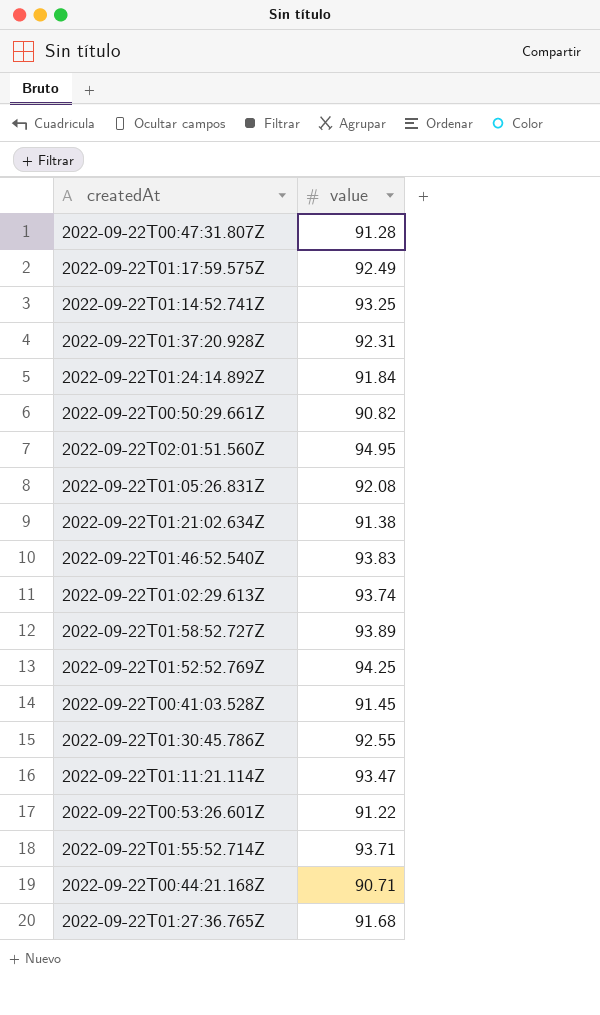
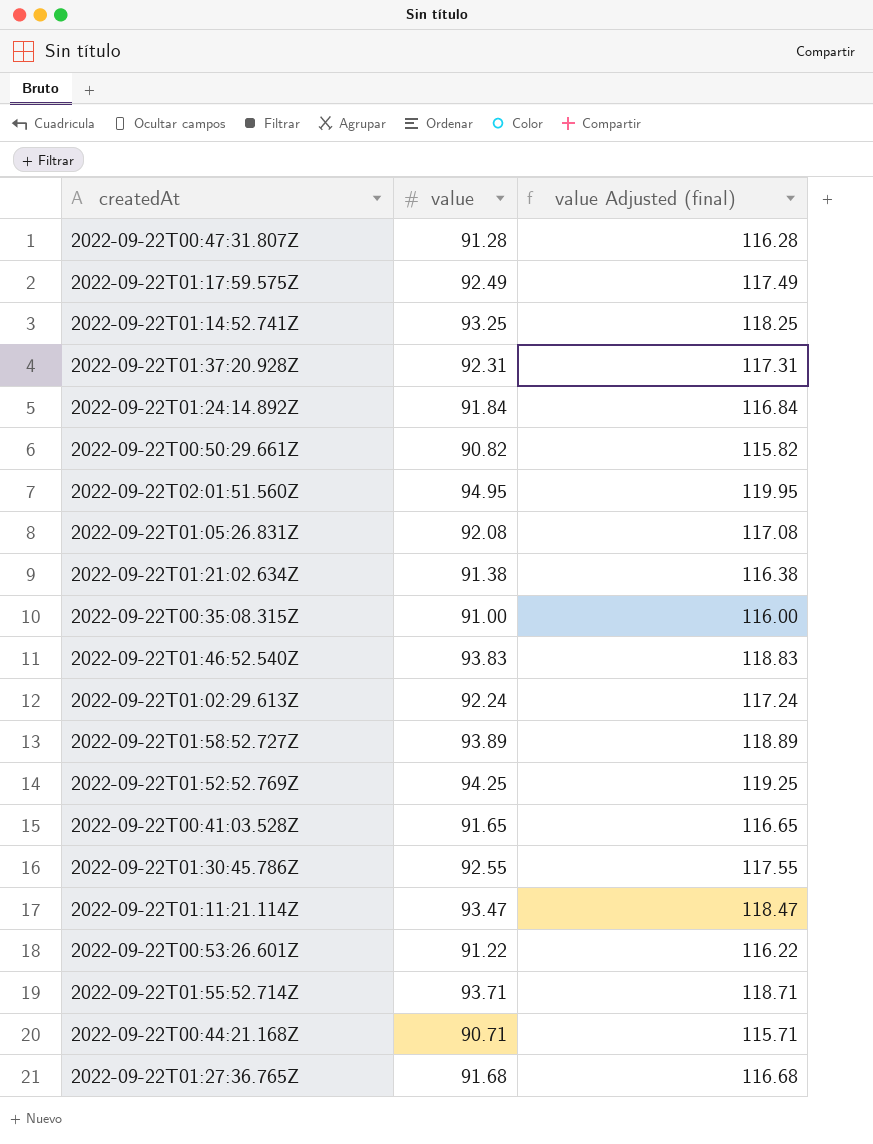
column value Adjusted (final) | formula: none -> [value] + 25
row 2022-09-22T00:35:08.315Z: none -> 91.00 | 116.00
2022-09-22T01:02:29.613Z | value: 93.74 -> 92.24
2022-09-22T00:41:03.528Z | value: 91.45 -> 91.65

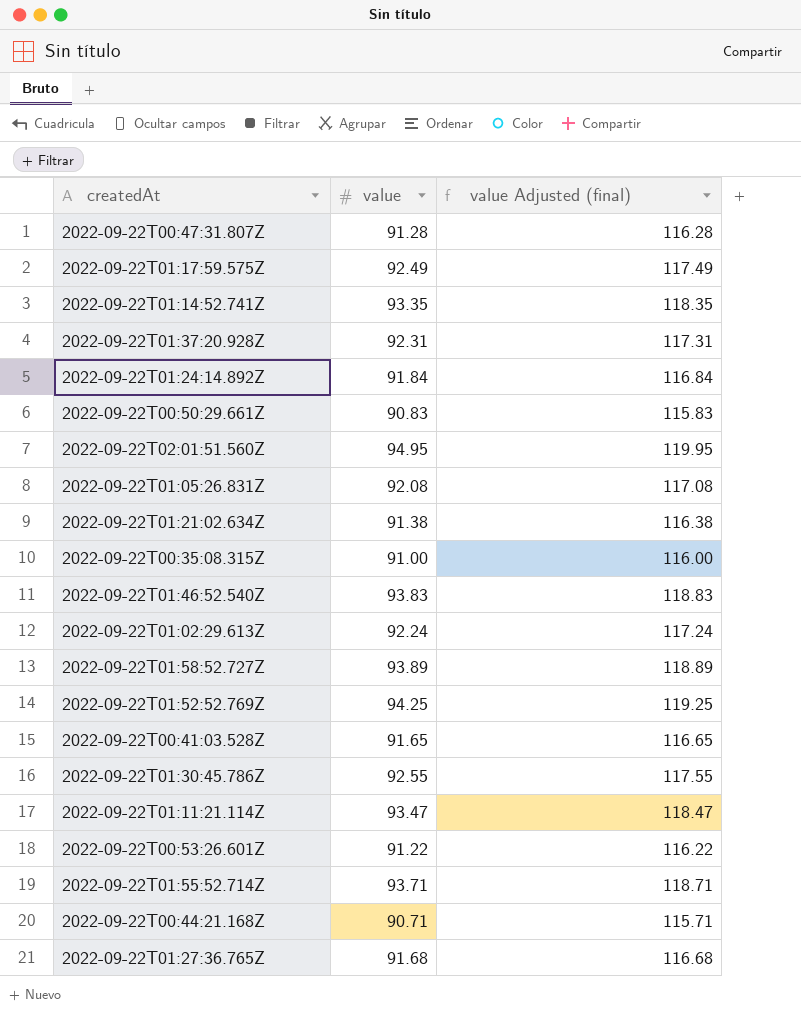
2022-09-22T01:14:52.741Z | value: 93.25 -> 93.35
2022-09-22T01:14:52.741Z | value Adjusted (final): 118.25 -> 118.35
2022-09-22T00:50:29.661Z | value: 90.82 -> 90.83
2022-09-22T00:50:29.661Z | value Adjusted (final): 115.82 -> 115.83

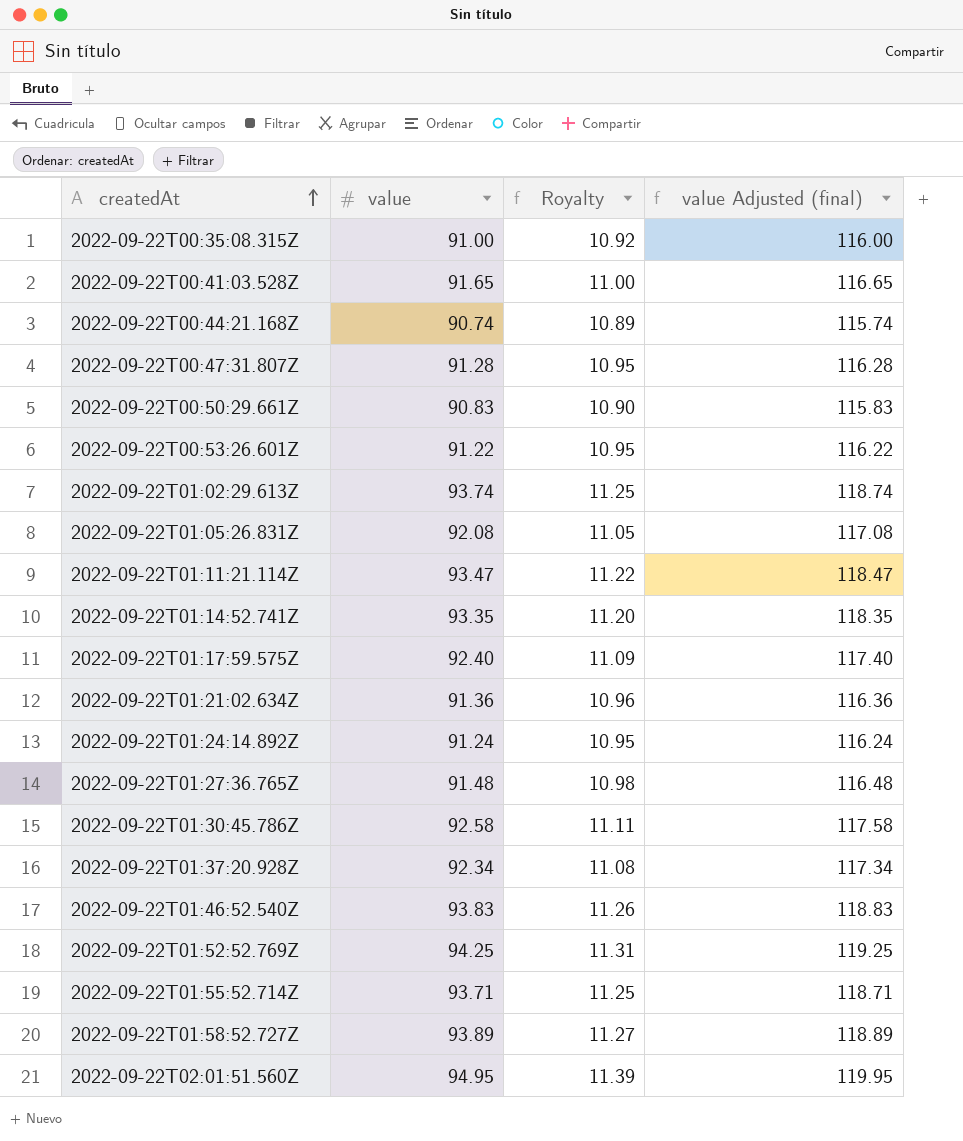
row order: none -> createdAt ascending
column Royalty | formula: none -> [value] * 0.12
2022-09-22T00:44:21.168Z | value: 90.71 -> 90.74
2022-09-22T00:44:21.168Z | value Adjusted (final): 115.71 -> 115.74
2022-09-22T01:02:29.613Z | value: 92.24 -> 93.74
2022-09-22T01:02:29.613Z | value Adjusted (final): 117.24 -> 118.74
2022-09-22T01:17:59.575Z | value: 92.49 -> 92.40
2022-09-22T01:17:59.575Z | value Adjusted (final): 117.49 -> 117.40
2022-09-22T01:21:02.634Z | value: 91.38 -> 91.36
2022-09-22T01:21:02.634Z | value Adjusted (final): 116.38 -> 116.36
2022-09-22T01:24:14.892Z | value: 91.84 -> 91.24
2022-09-22T01:24:14.892Z | value Adjusted (final): 116.84 -> 116.24
2022-09-22T01:27:36.765Z | value: 91.68 -> 91.48
2022-09-22T01:27:36.765Z | value Adjusted (final): 116.68 -> 116.48
2022-09-22T01:30:45.786Z | value: 92.55 -> 92.58
2022-09-22T01:30:45.786Z | value Adjusted (final): 117.55 -> 117.58
2022-09-22T01:37:20.928Z | value: 92.31 -> 92.34
2022-09-22T01:37:20.928Z | value Adjusted (final): 117.31 -> 117.34

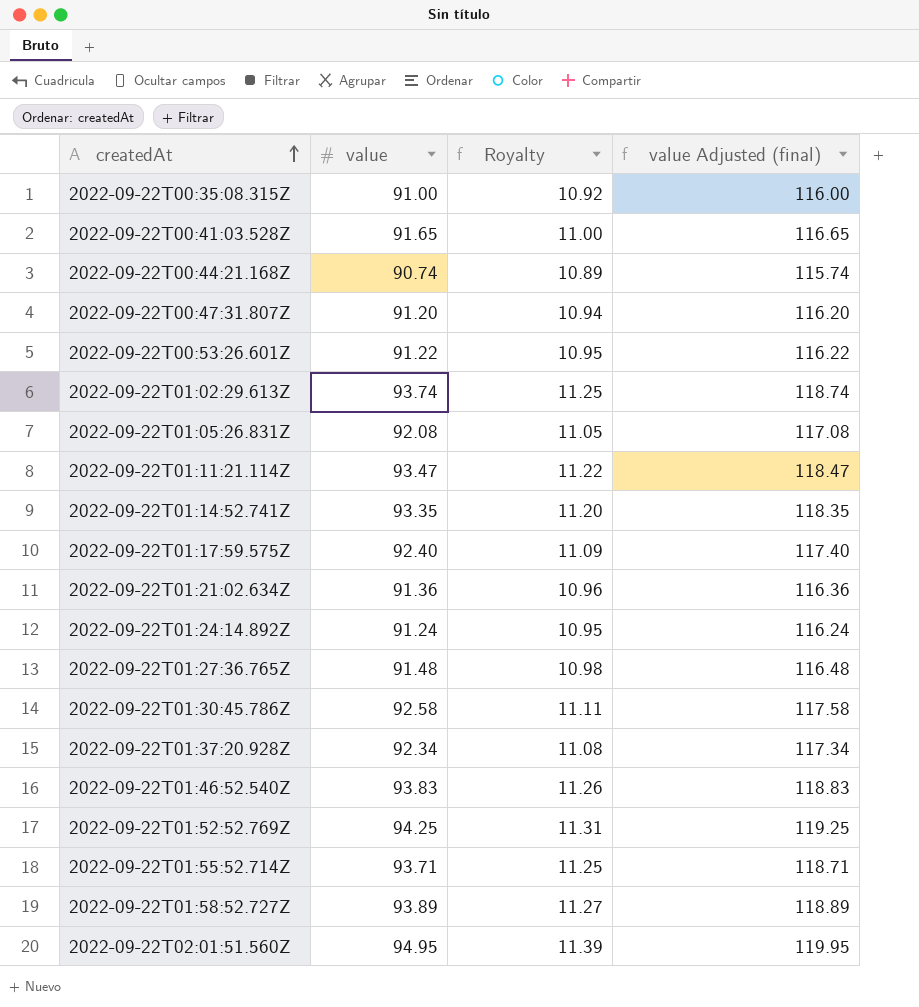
row 2022-09-22T00:50:29.661Z: 90.83 | 10.90 | 115.83 -> none
2022-09-22T00:47:31.807Z | value: 91.28 -> 91.20
2022-09-22T00:47:31.807Z | Royalty: 10.95 -> 10.94
2022-09-22T00:47:31.807Z | value Adjusted (final): 116.28 -> 116.20

